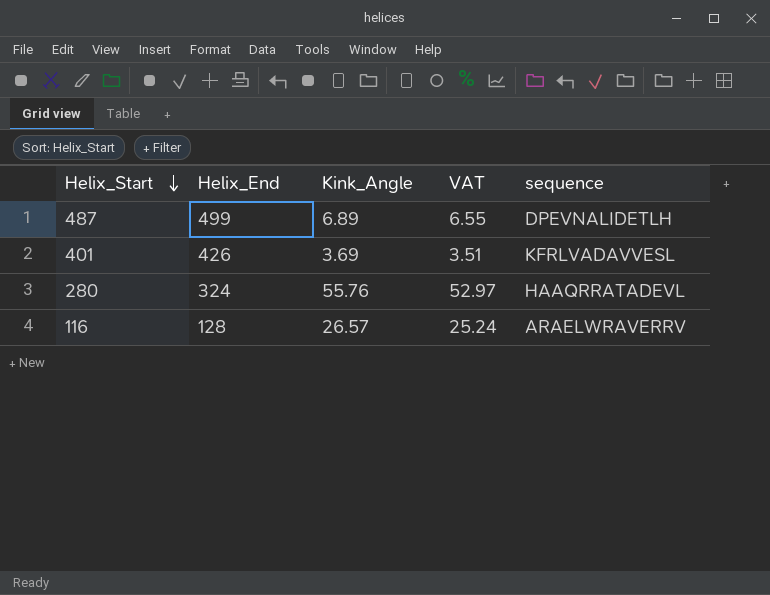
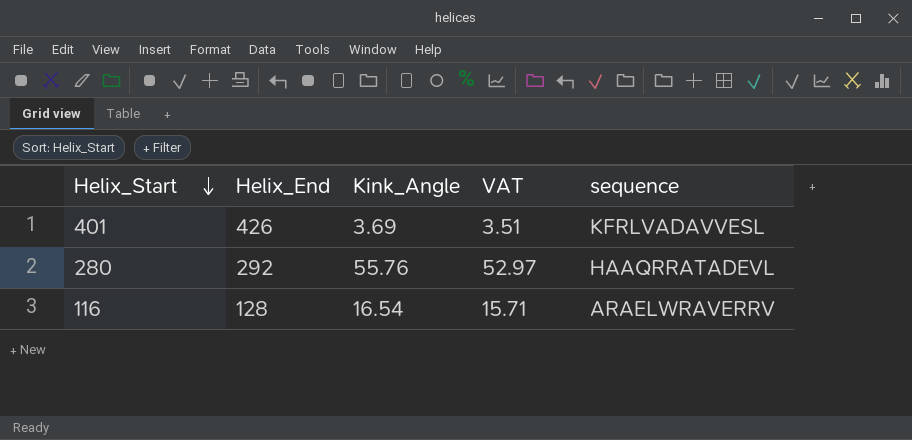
row 487: 499 | 6.89 | 6.55 | DPEVNALIDETLH -> none
280 | Helix_End: 324 -> 292
116 | Kink_Angle: 26.57 -> 16.54
116 | VAT: 25.24 -> 15.71

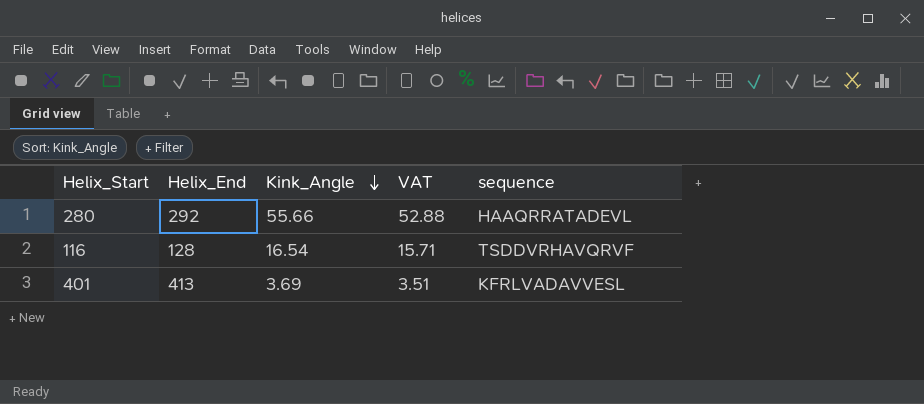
row order: Helix_Start descending -> Kink_Angle descending
280 | Kink_Angle: 55.76 -> 55.66
280 | VAT: 52.97 -> 52.88
116 | sequence: ARAELWRAVERRV -> TSDDVRHAVQRVF
401 | Helix_End: 426 -> 413

